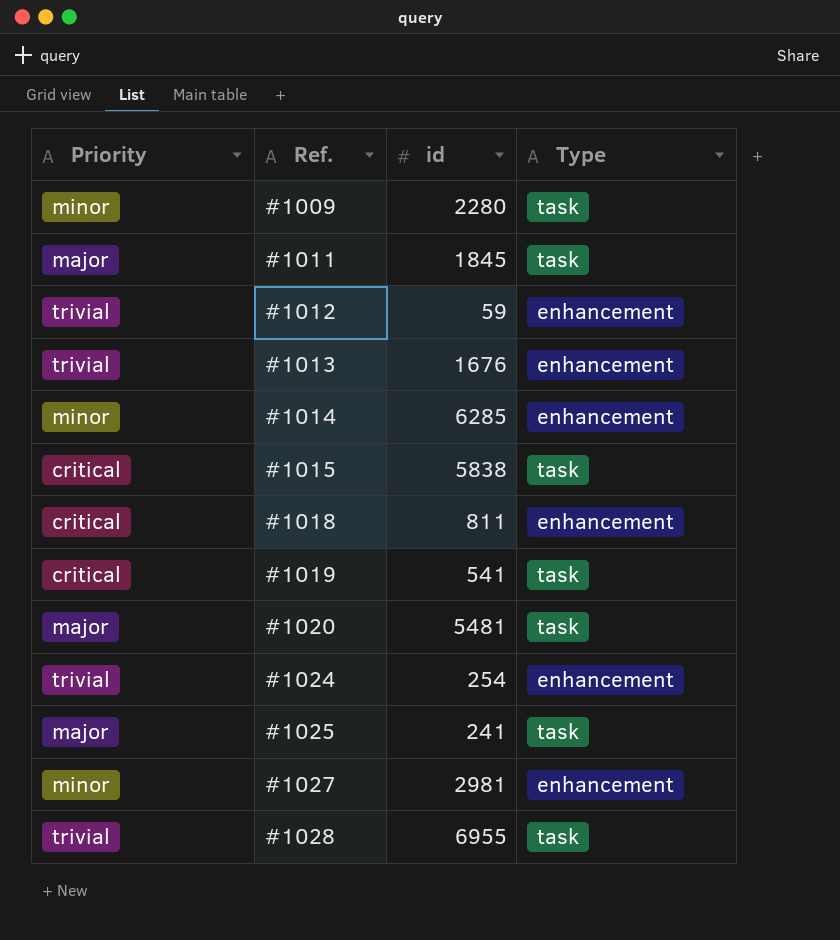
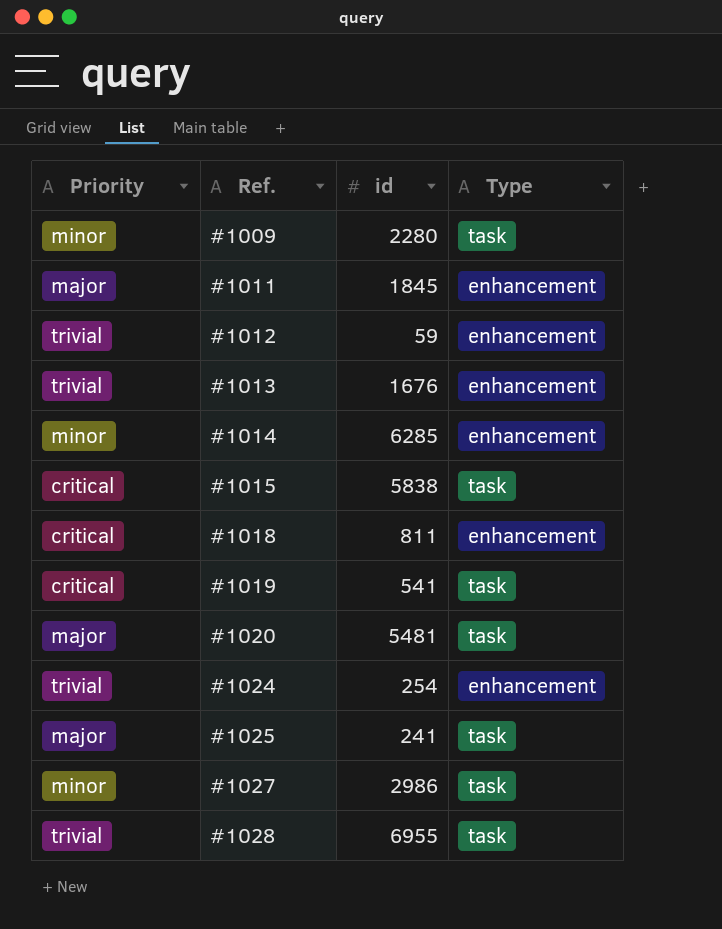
#1011 | Type: task -> enhancement
#1027 | id: 2981 -> 2986
#1027 | Type: enhancement -> task

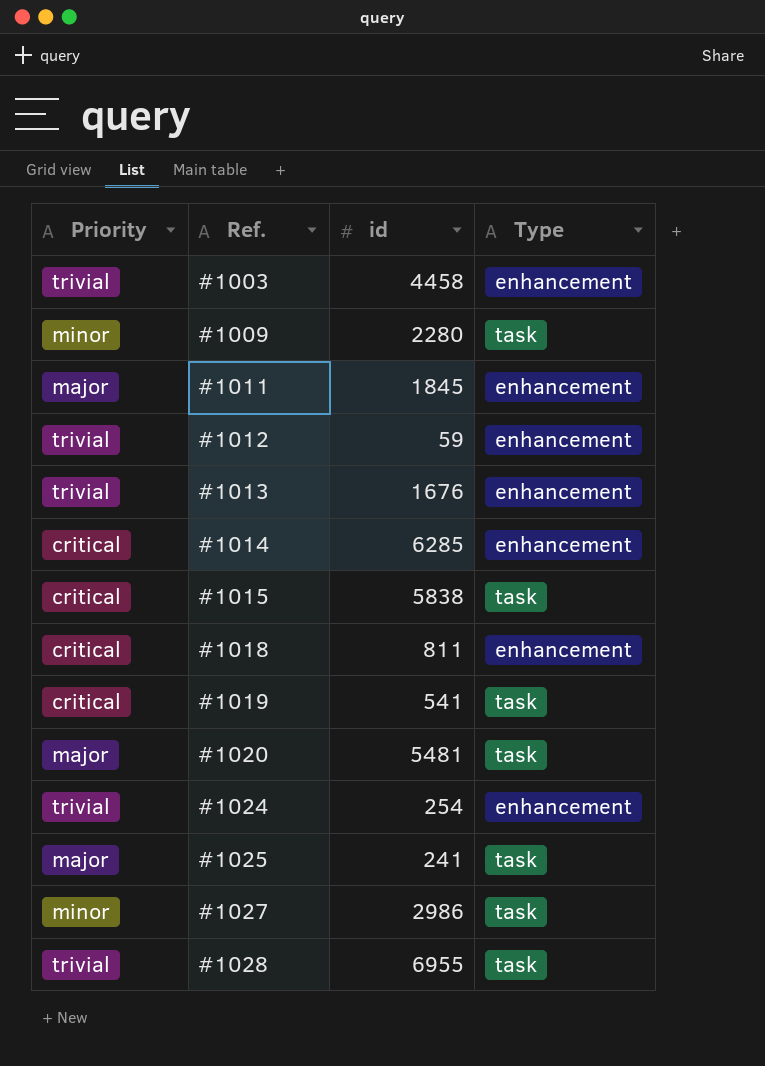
row #1003: none -> trivial | 4458 | enhancement
#1014 | Priority: minor -> critical

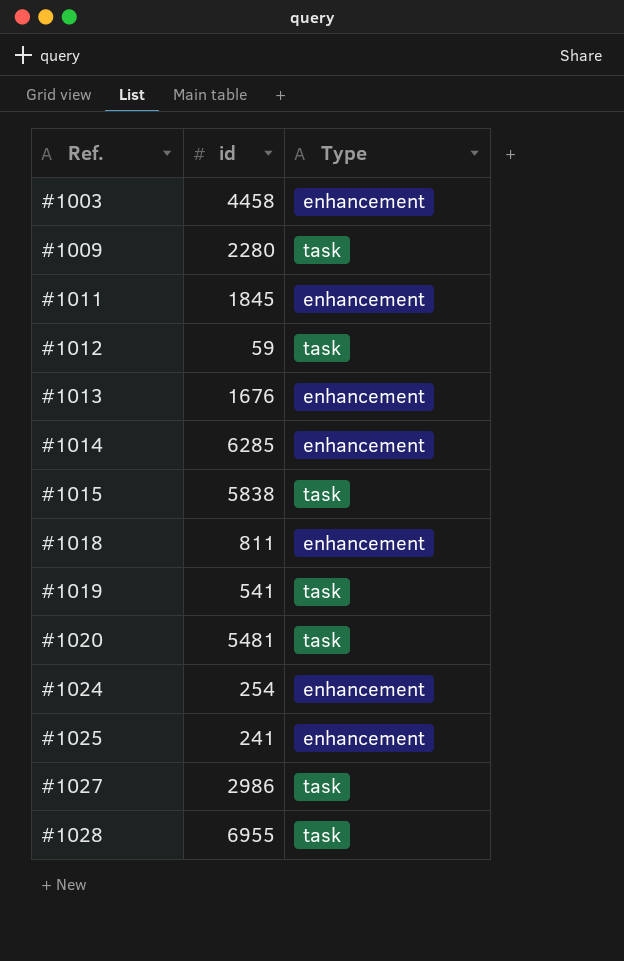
column Priority | position: 1 -> none
#1012 | Type: enhancement -> task
#1025 | Type: task -> enhancement

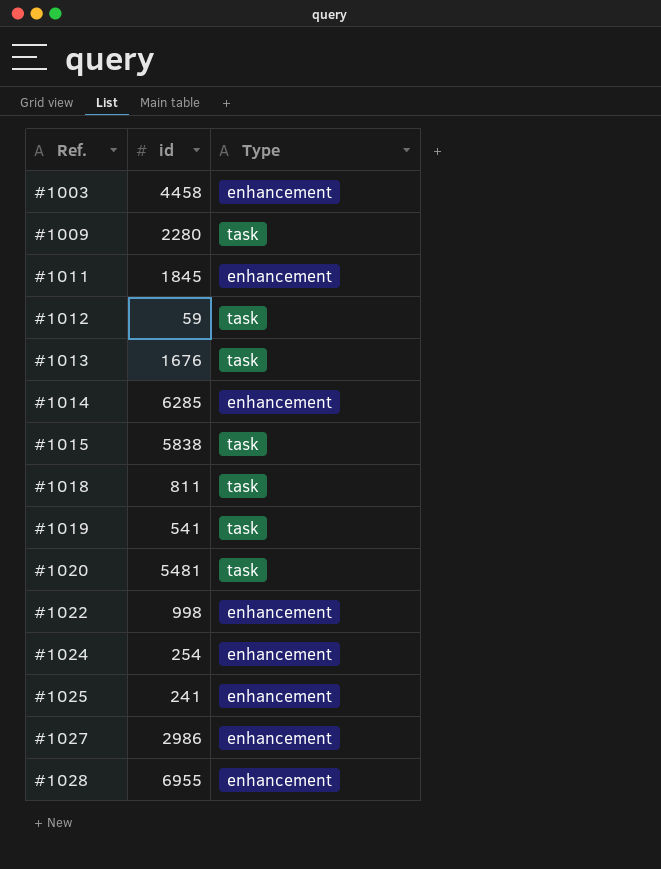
#1013 | Type: enhancement -> task
#1018 | Type: enhancement -> task
row #1022: none -> 998 | enhancement
#1027 | Type: task -> enhancement
#1028 | Type: task -> enhancement

